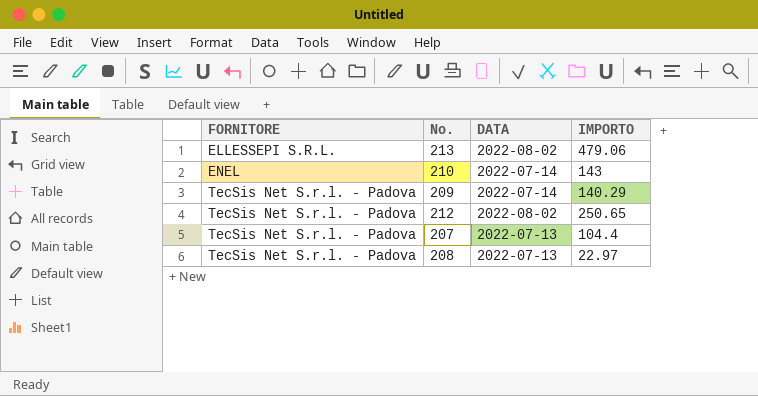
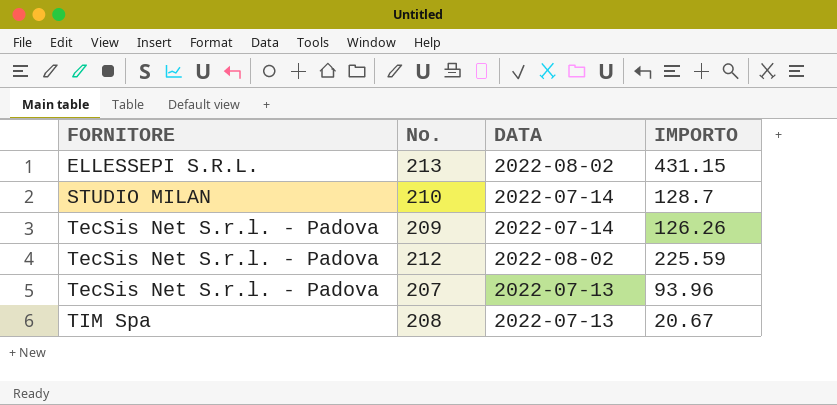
213 | IMPORTO: 479.06 -> 431.15
210 | FORNITORE: ENEL -> STUDIO MILAN
210 | IMPORTO: 143 -> 128.7
209 | IMPORTO: 140.29 -> 126.26
212 | IMPORTO: 250.65 -> 225.59
207 | IMPORTO: 104.4 -> 93.96
208 | FORNITORE: TecSis Net S.r.l. - Padova -> TIM Spa
208 | IMPORTO: 22.97 -> 20.67

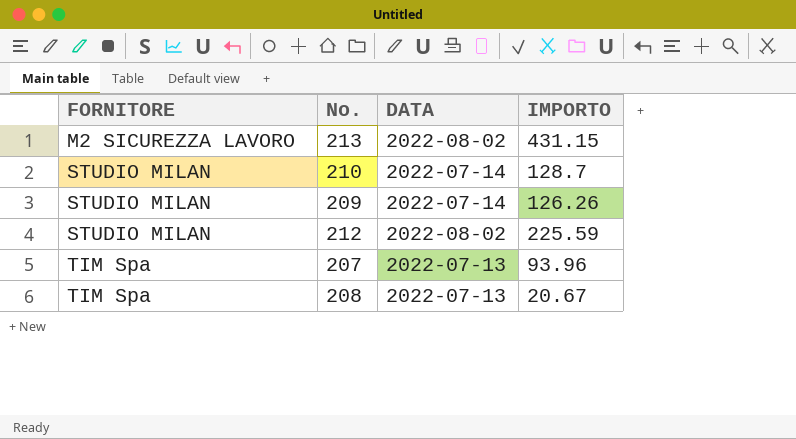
213 | FORNITORE: ELLESSEPI S.R.L. -> M2 SICUREZZA LAVORO
209 | FORNITORE: TecSis Net S.r.l. - Padova -> STUDIO MILAN
212 | FORNITORE: TecSis Net S.r.l. - Padova -> STUDIO MILAN
207 | FORNITORE: TecSis Net S.r.l. - Padova -> TIM Spa

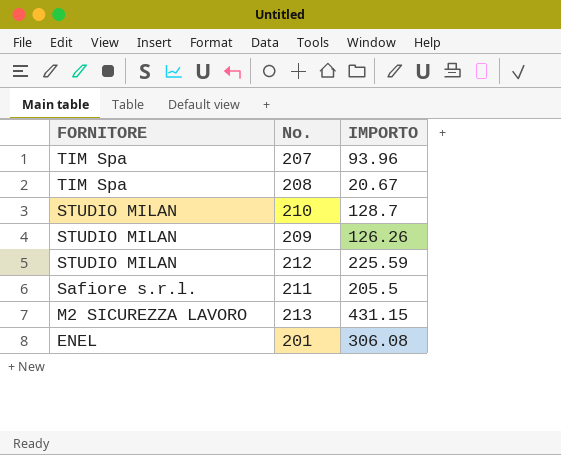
row order: FORNITORE ascending -> FORNITORE descending
column DATA | position: 3 -> none
row 211: none -> Safiore s.r.l. | 205.5
row 201: none -> ENEL | 306.08

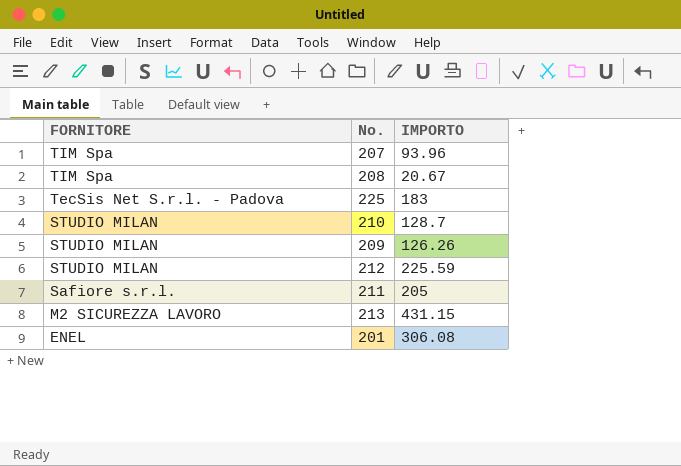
row 225: none -> TecSis Net S.r.l. - Padova | 183
211 | IMPORTO: 205.5 -> 205

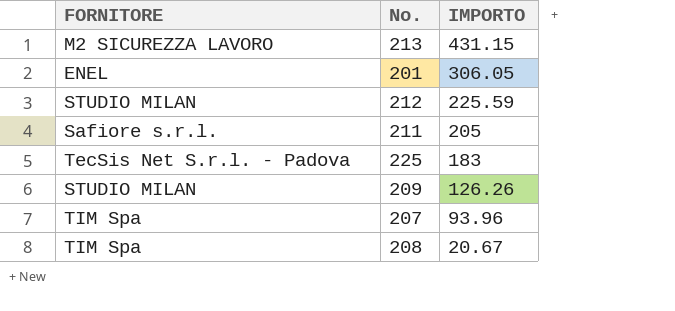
row order: FORNITORE descending -> IMPORTO descending
row 210: STUDIO MILAN | 128.7 -> none
201 | IMPORTO: 306.08 -> 306.05

